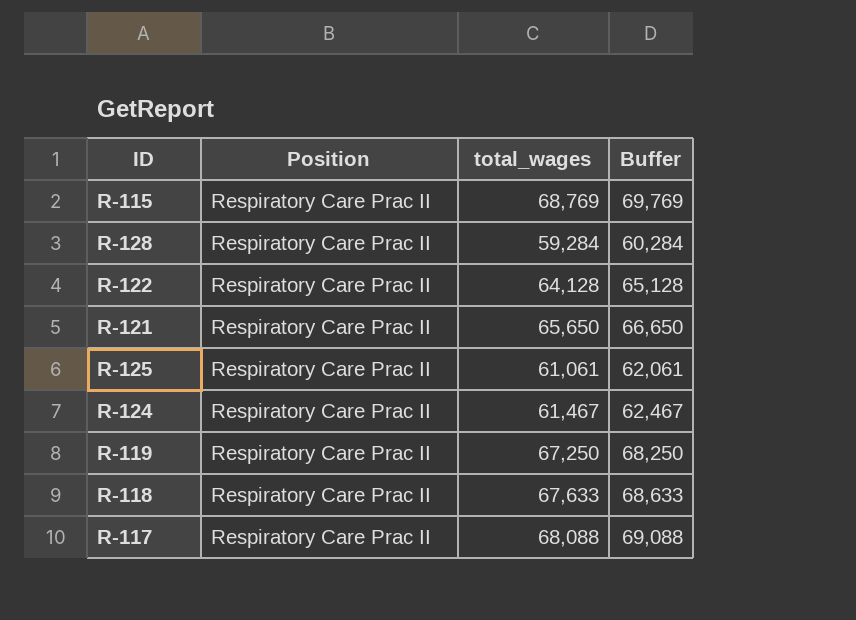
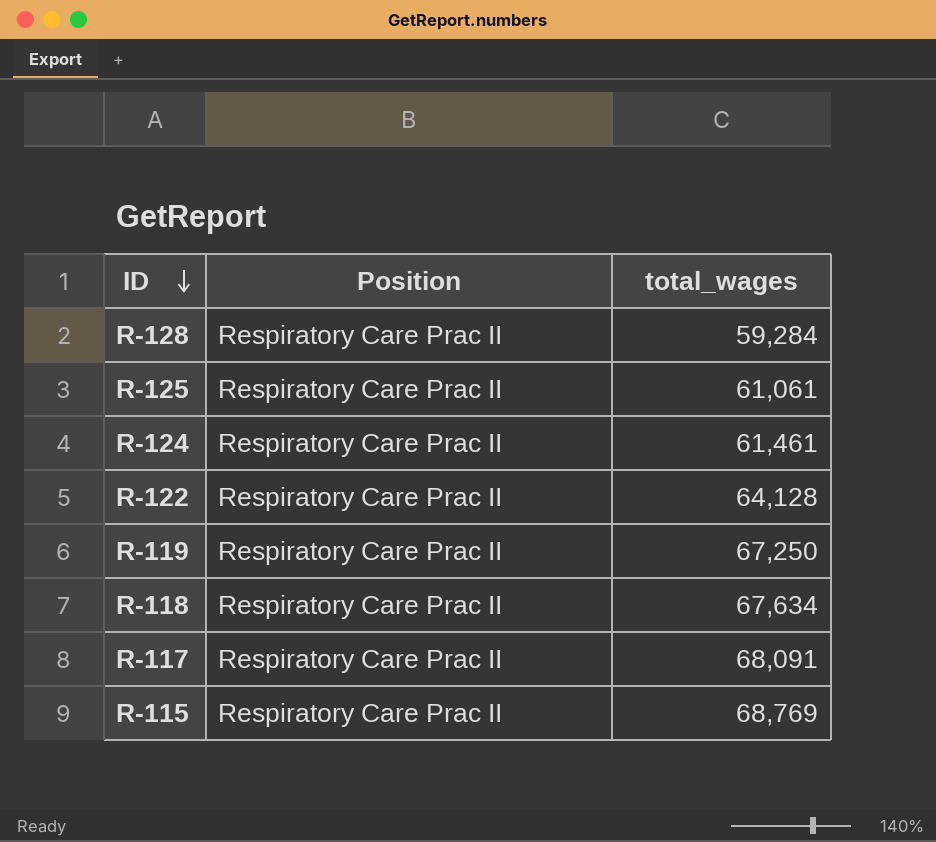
row order: none -> ID descending
column Buffer | formula: [total_wages] + 1000 -> none
row R-121: Respiratory Care Prac II | 65,650 | 66,650 -> none
R-124 | total_wages: 61,467 -> 61,461
R-118 | total_wages: 67,633 -> 67,634
R-117 | total_wages: 68,088 -> 68,091

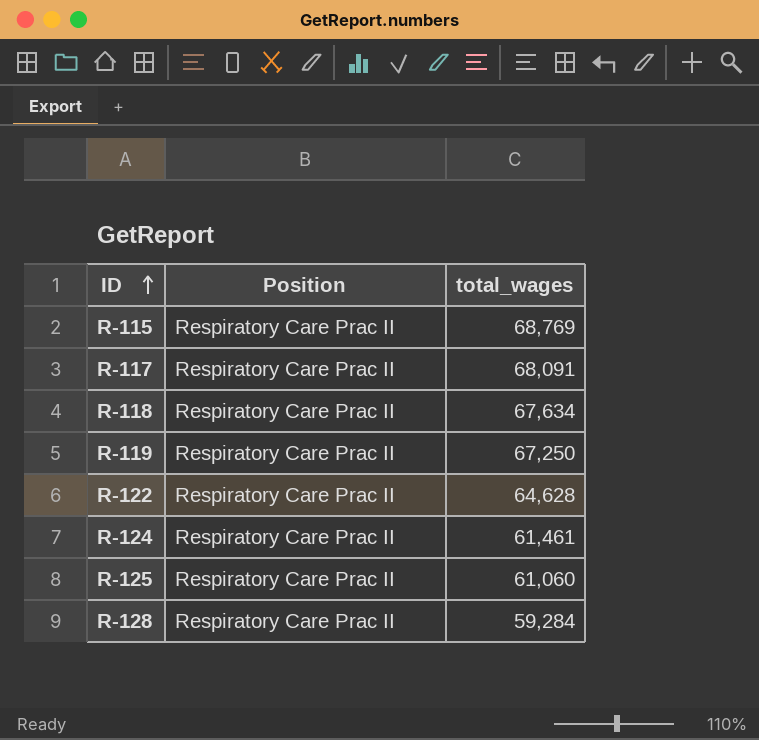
row order: ID descending -> ID ascending
R-122 | total_wages: 64,128 -> 64,628
R-125 | total_wages: 61,061 -> 61,060

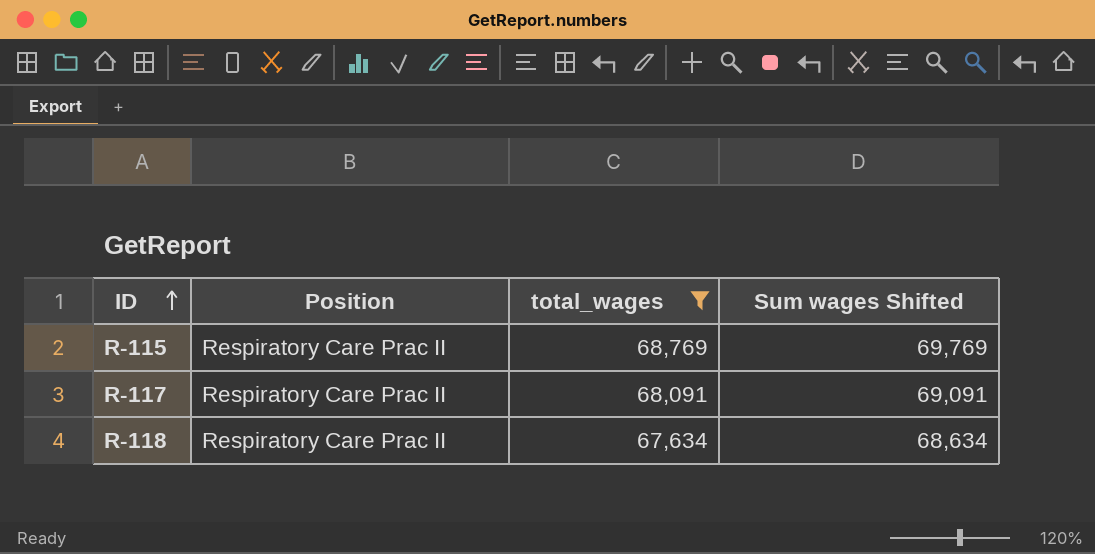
filter: none -> total_wages >= 67,634
column Sum wages Shifted | formula: none -> [total_wages] + 1000

